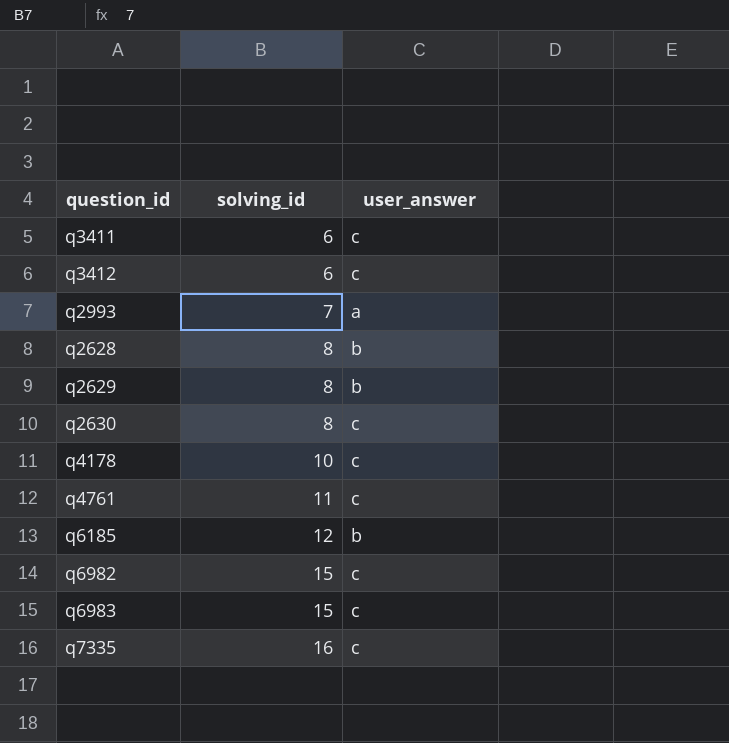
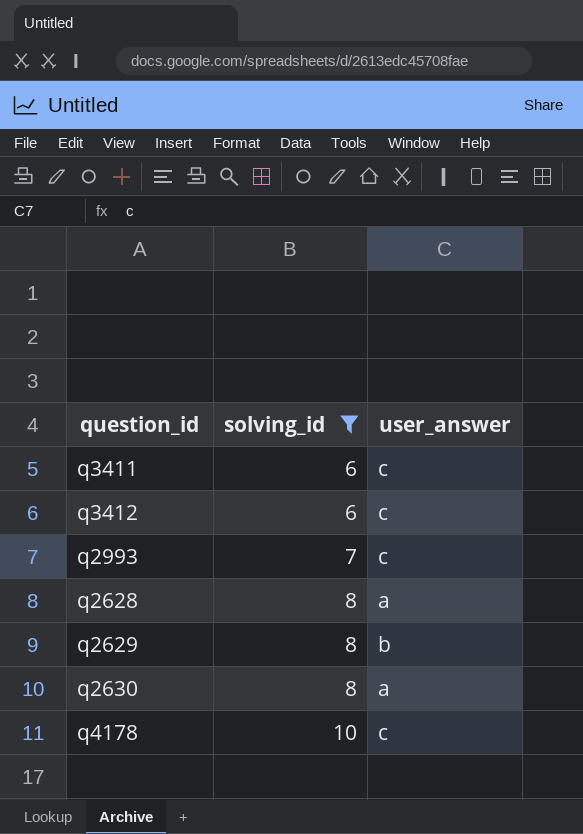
filter: none -> solving_id <= 10
q2993 | user_answer: a -> c
q2628 | user_answer: b -> a
q2630 | user_answer: c -> a

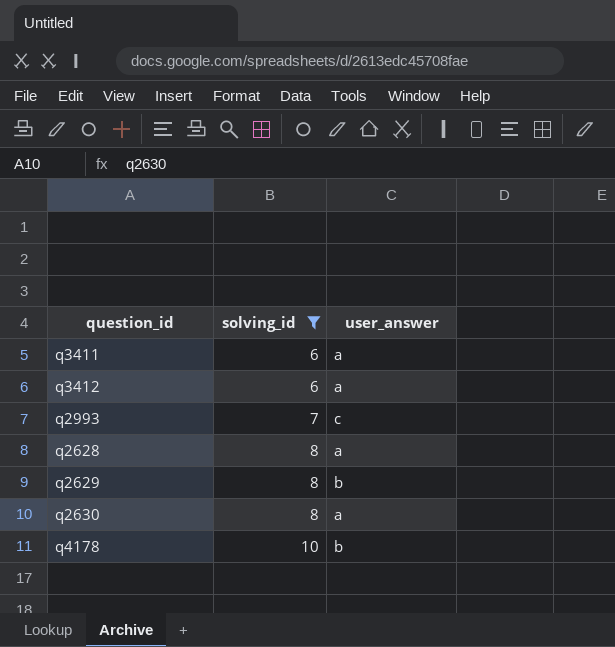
q3411 | user_answer: c -> a
q3412 | user_answer: c -> a
q4178 | user_answer: c -> b

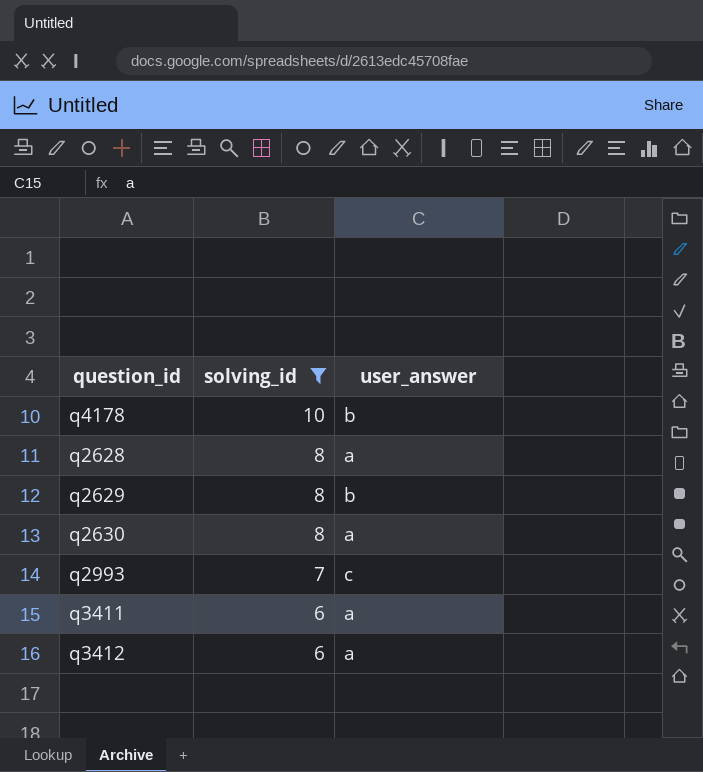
row order: solving_id ascending -> solving_id descending

